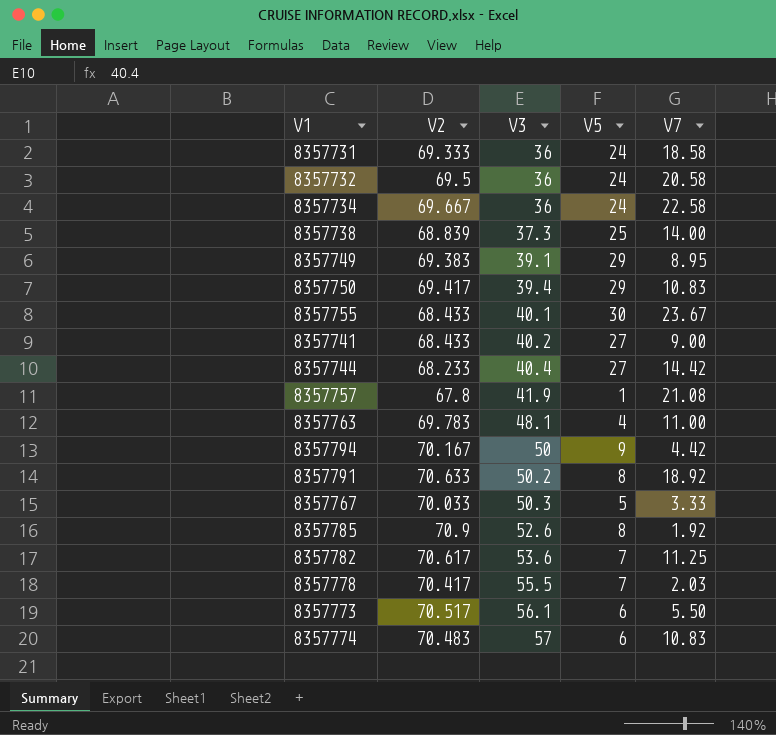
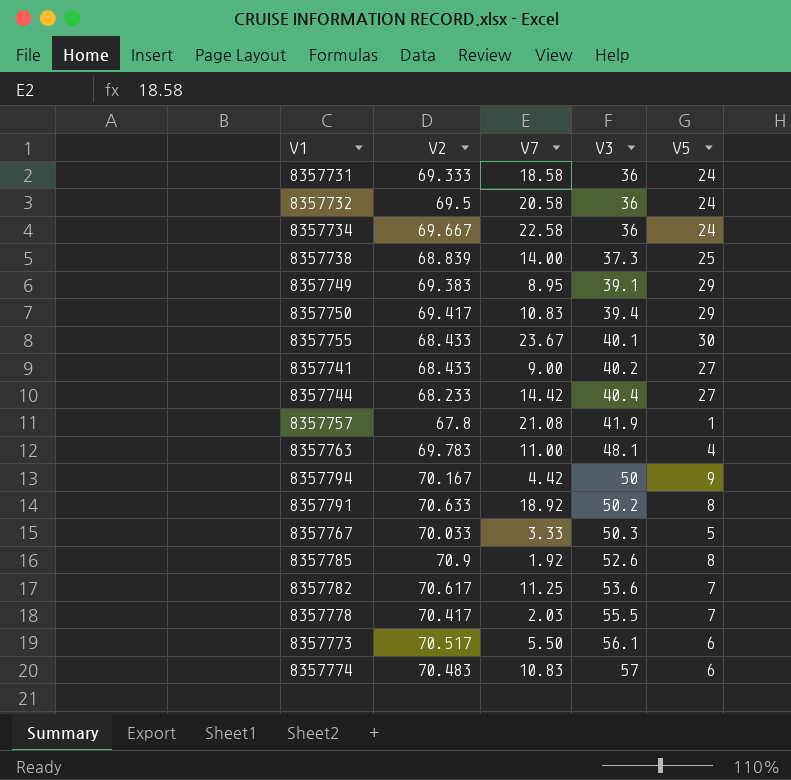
column V7 | position: 5 -> 3

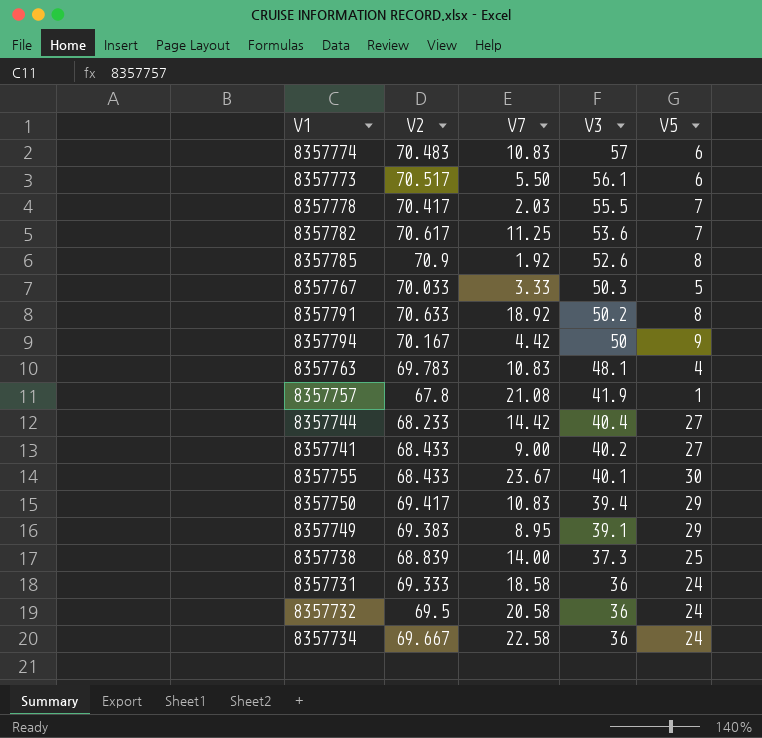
row order: V3 ascending -> V3 descending
8357763 | V7: 11.00 -> 10.83

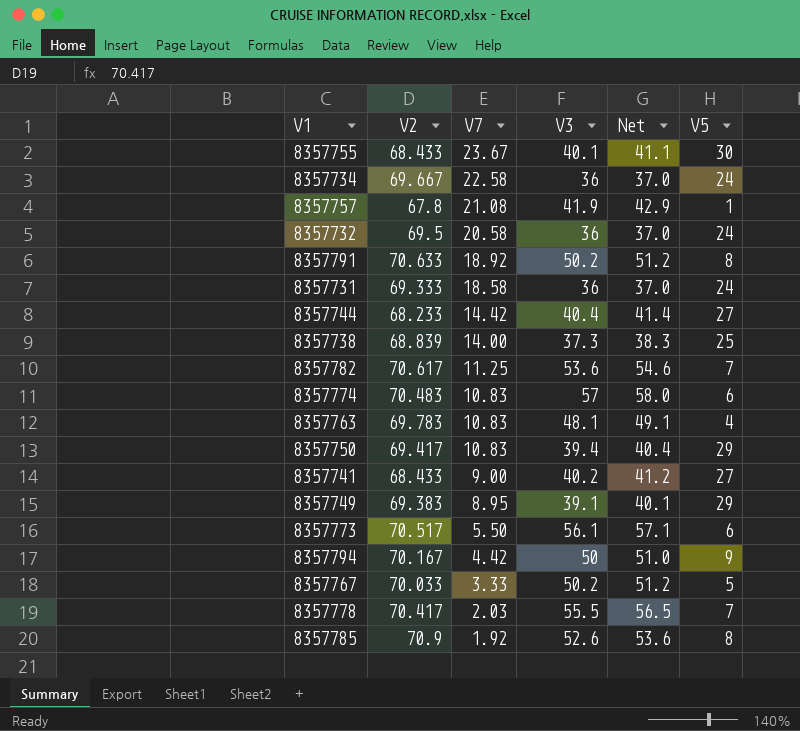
row order: V3 descending -> V7 descending
column Net | formula: none -> [V3] + 1
8357767 | V3: 50.3 -> 50.2

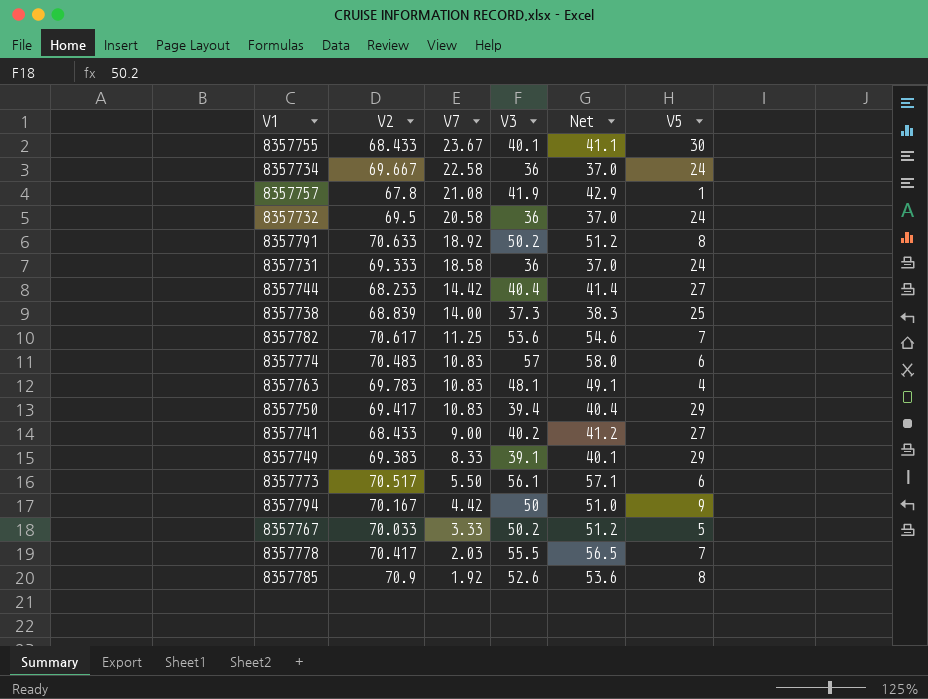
8357749 | V7: 8.95 -> 8.33

